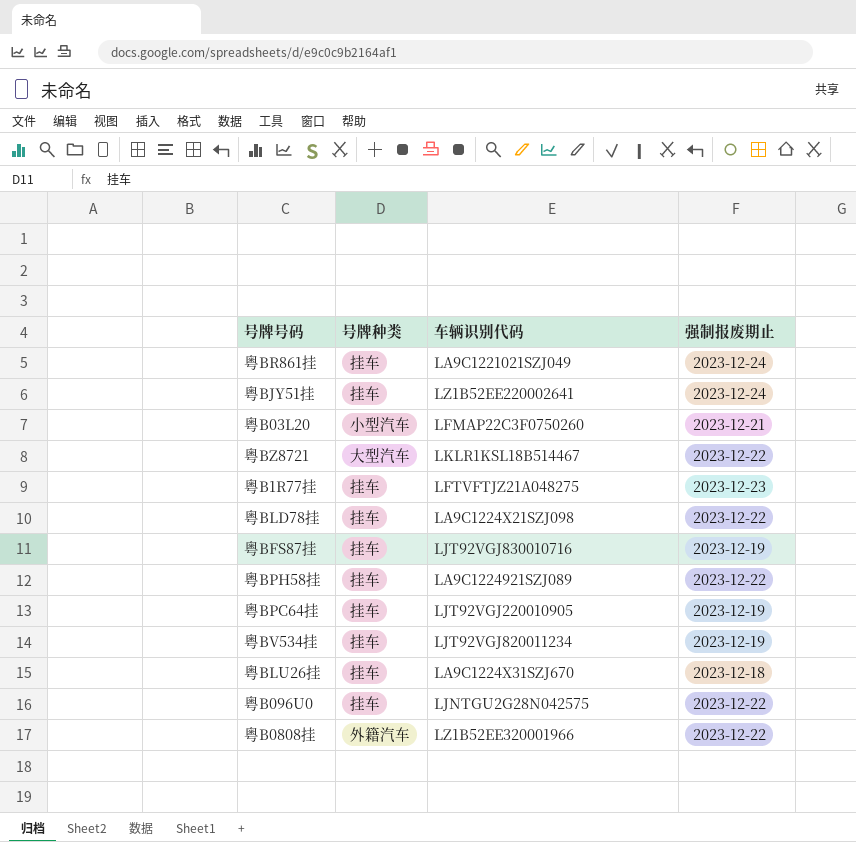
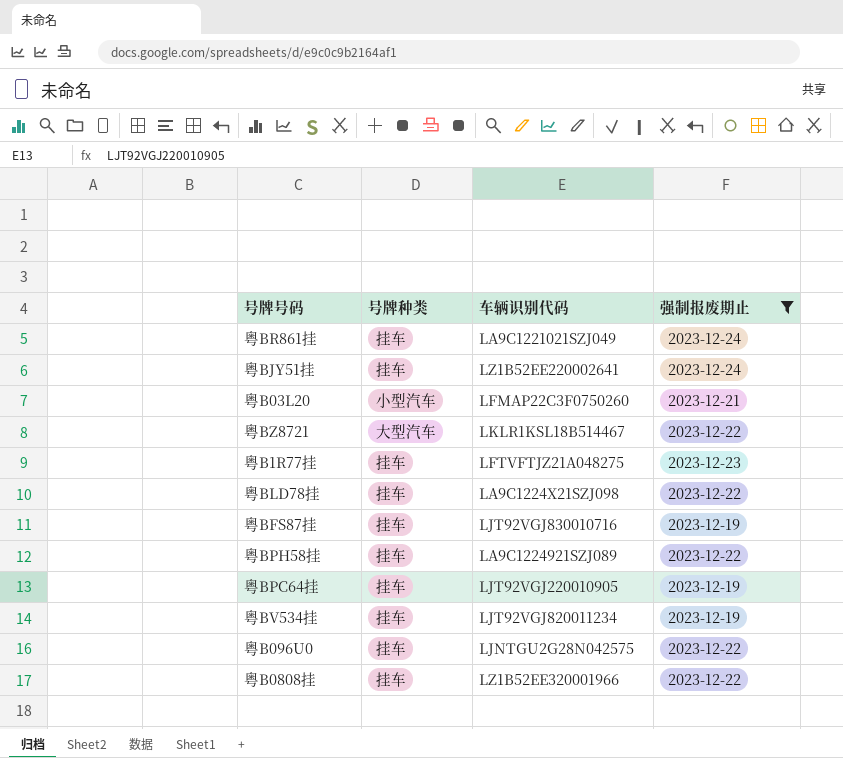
filter: none -> 强制报废期止 != 2023-12-18
粤B0808挂 | 号牌种类: 外籍汽车 -> 挂车

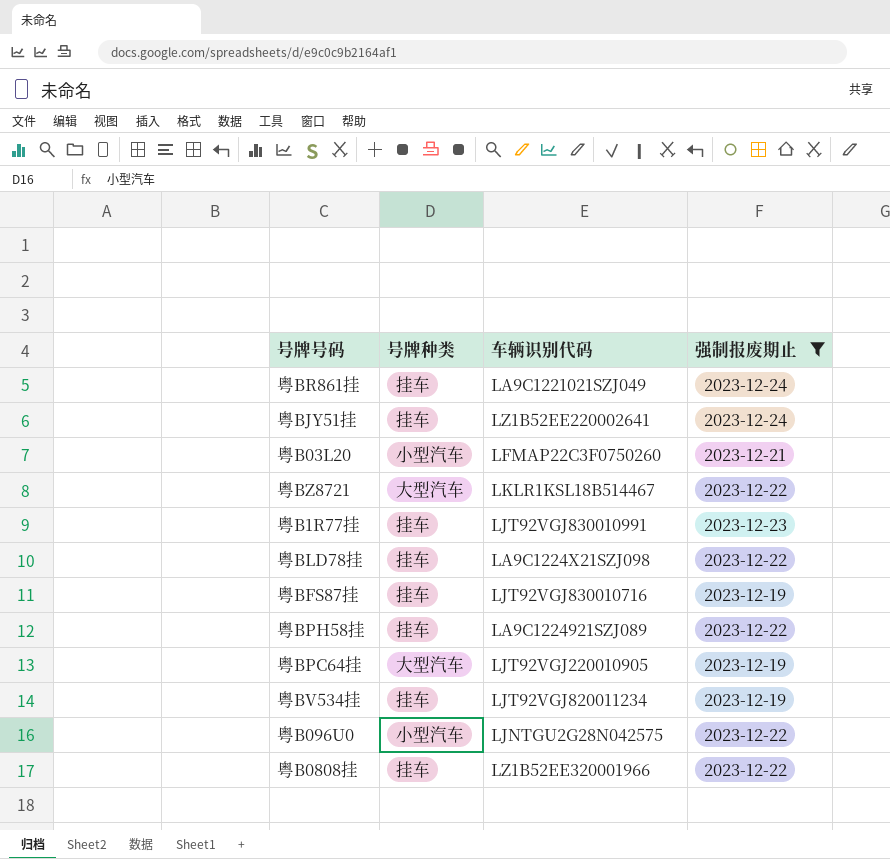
粤B1R77挂 | 车辆识别代码: LFTVFTJZ21A048275 -> LJT92VGJ830010991
粤BPC64挂 | 号牌种类: 挂车 -> 大型汽车
粤B096U0 | 号牌种类: 挂车 -> 小型汽车

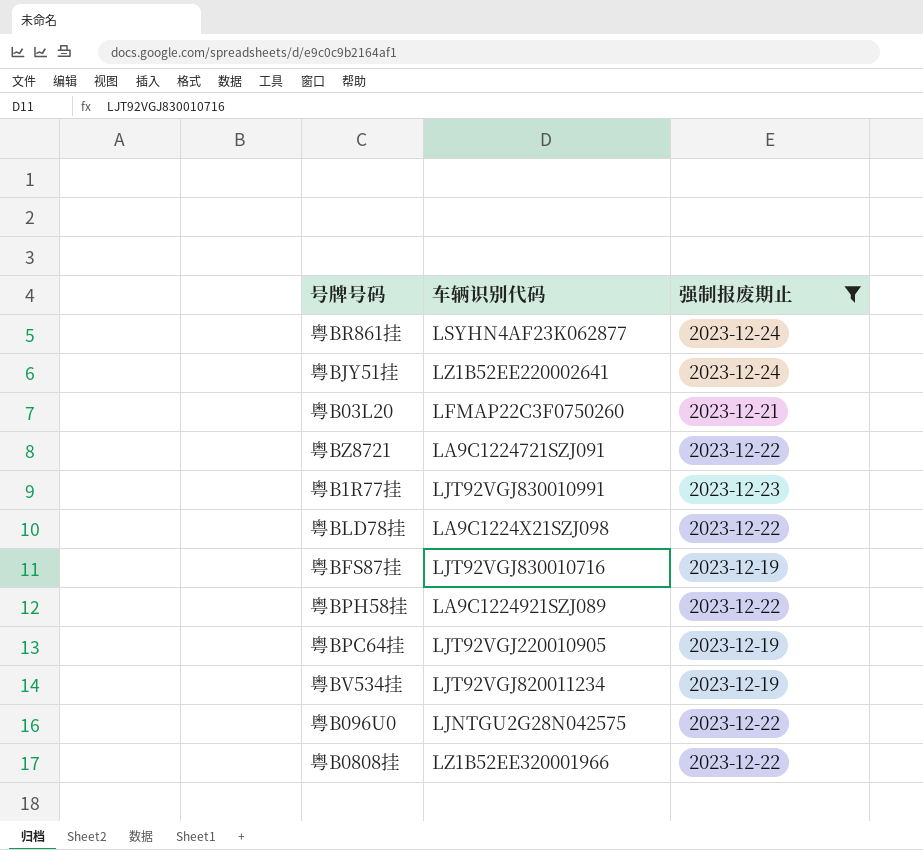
column 号牌种类 | position: 2 -> none
粤BR861挂 | 车辆识别代码: LA9C1221021SZJ049 -> LSYHN4AF23K062877
粤BZ8721 | 车辆识别代码: LKLR1KSL18B514467 -> LA9C1224721SZJ091

